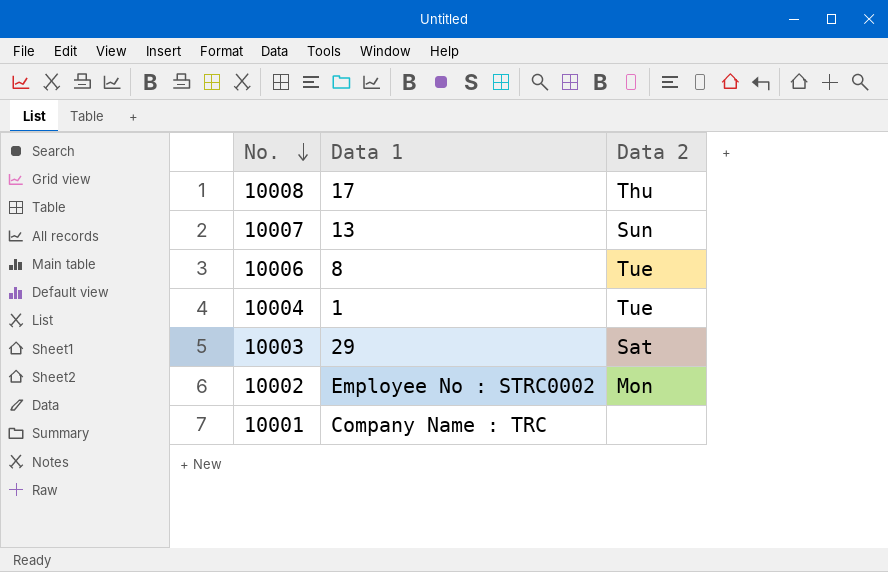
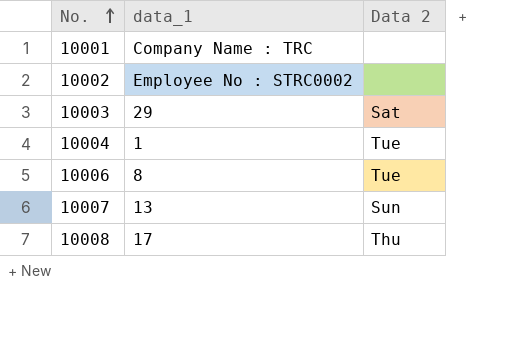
row order: No. descending -> No. ascending
column name: Data 1 -> data_1
10002 | Data 2: Mon -> none

